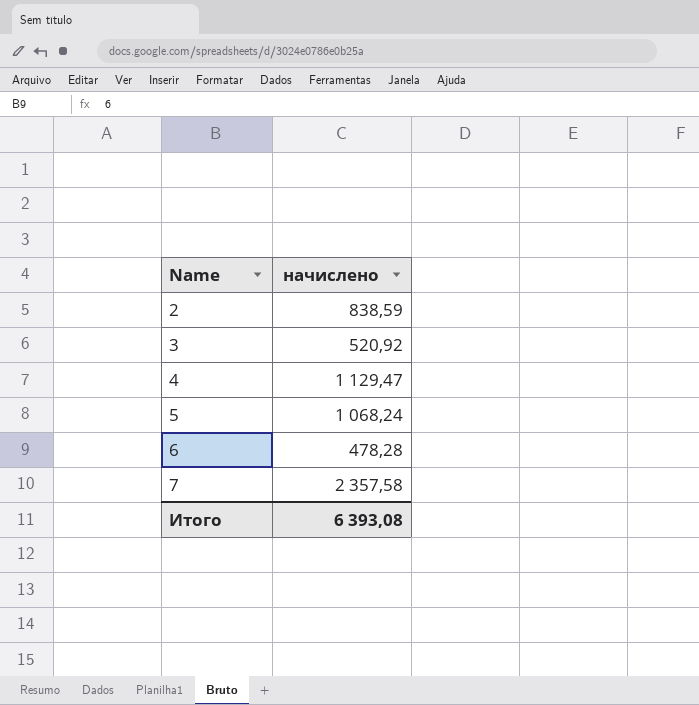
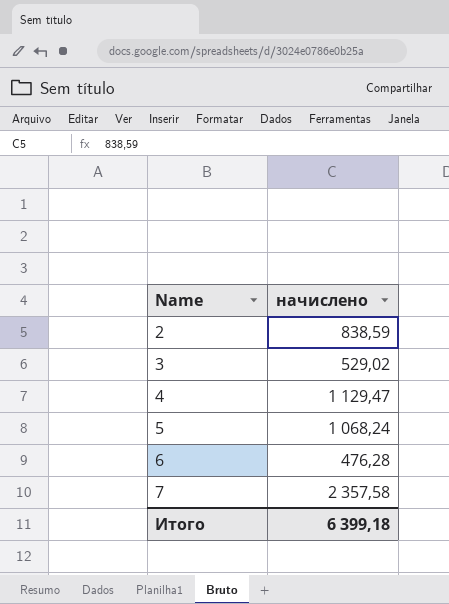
3 | начислено: 520,92 -> 529,02
6 | начислено: 478,28 -> 476,28
Итого | начислено: 6 393,08 -> 6 399,18

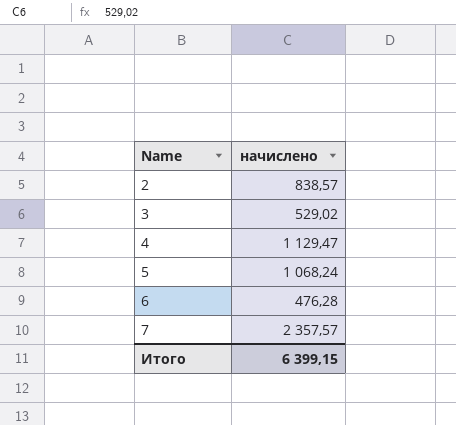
2 | начислено: 838,59 -> 838,57
7 | начислено: 2 357,58 -> 2 357,57
Итого | начислено: 6 399,18 -> 6 399,15

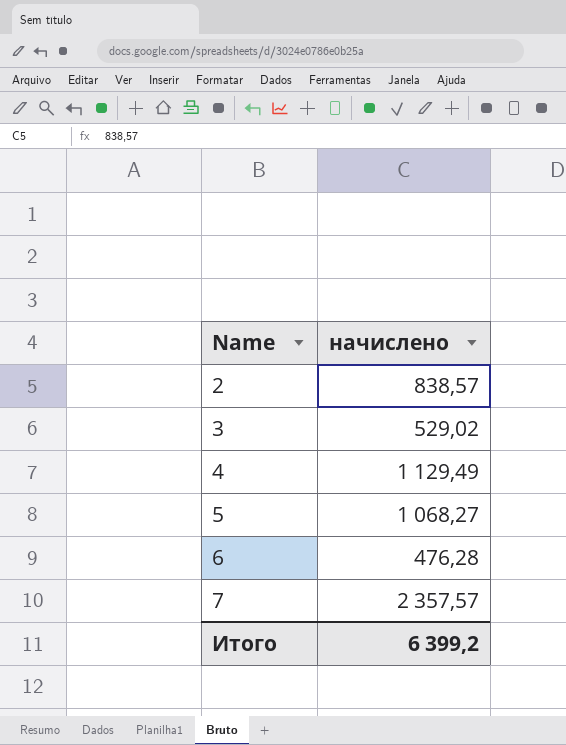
4 | начислено: 1 129,47 -> 1 129,49
5 | начислено: 1 068,24 -> 1 068,27
Итого | начислено: 6 399,15 -> 6 399,2

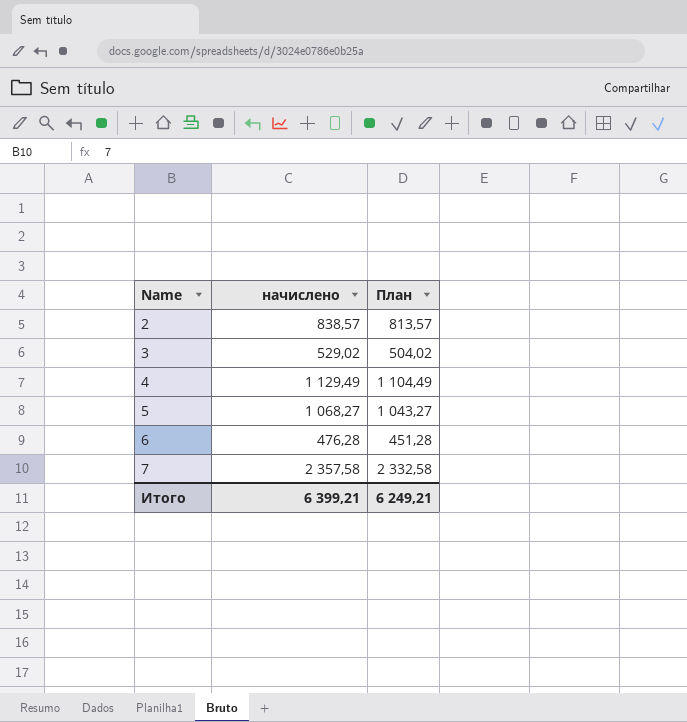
column План | formula: none -> [начислено] - 25
7 | начислено: 2 357,57 -> 2 357,58
Итого | начислено: 6 399,2 -> 6 399,21

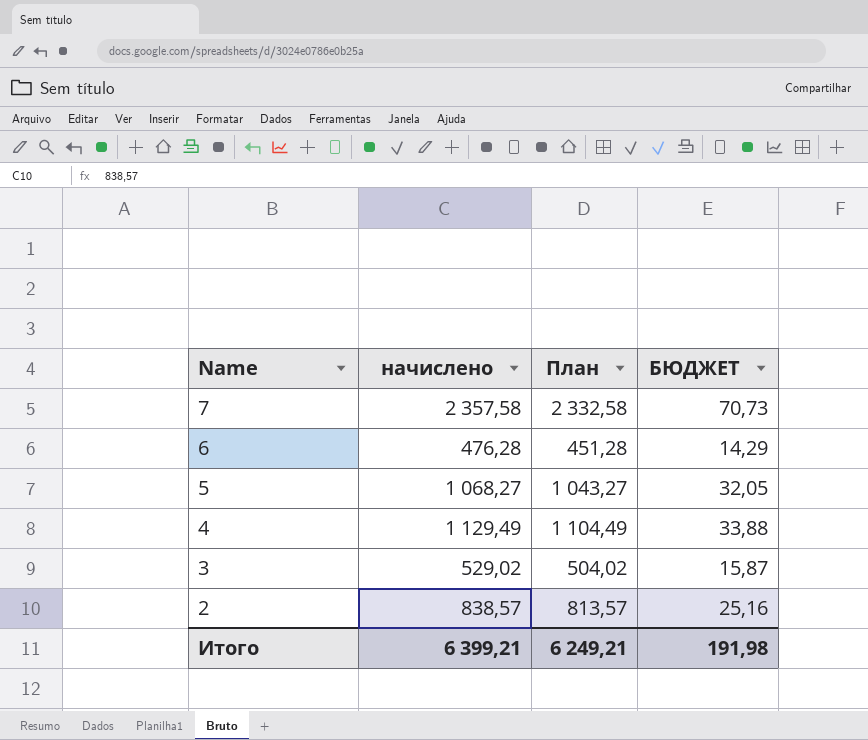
row order: Name ascending -> Name descending
column БЮДЖЕТ | formula: none -> [начислено] * 0,03

